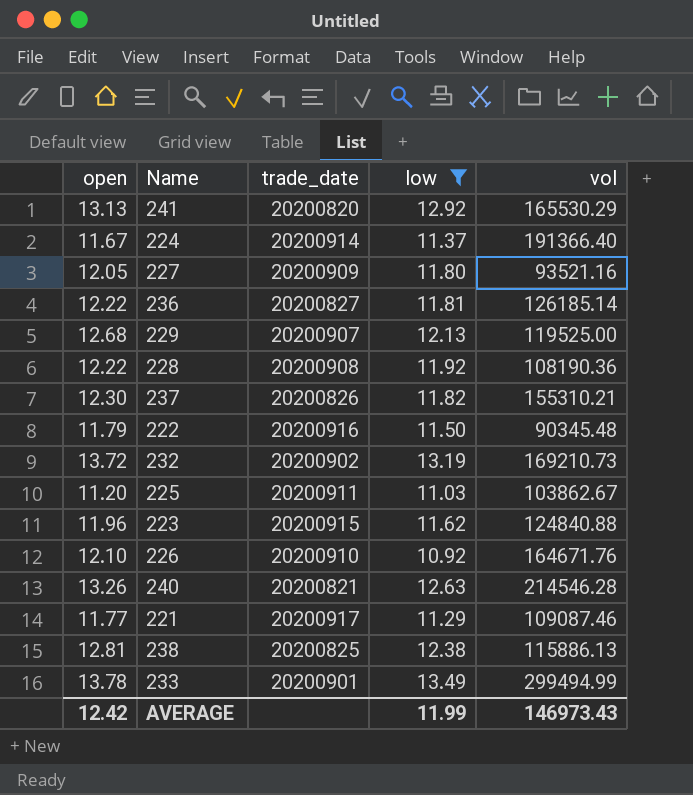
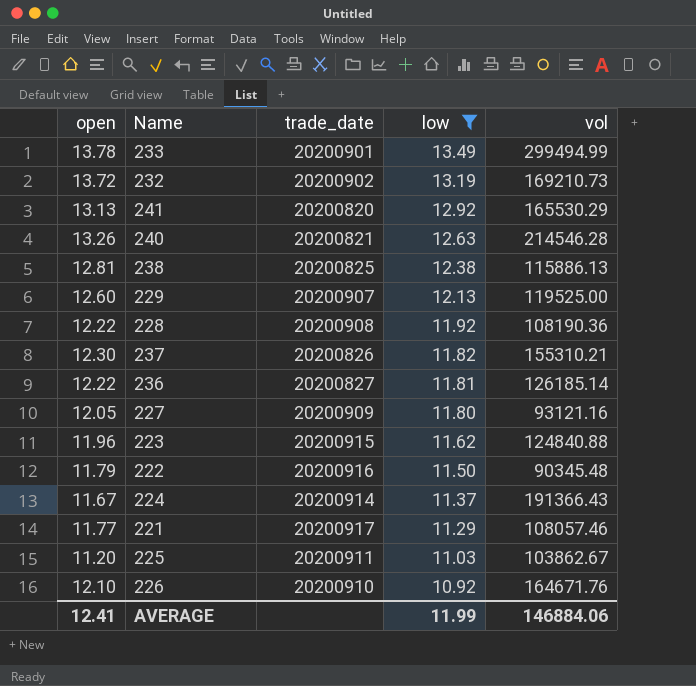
row order: none -> low descending
229 | open: 12.68 -> 12.60
227 | vol: 93521.16 -> 93121.16
224 | vol: 191366.40 -> 191366.43
221 | vol: 109087.46 -> 108057.46
AVERAGE | open: 12.42 -> 12.41
AVERAGE | vol: 146973.43 -> 146884.06

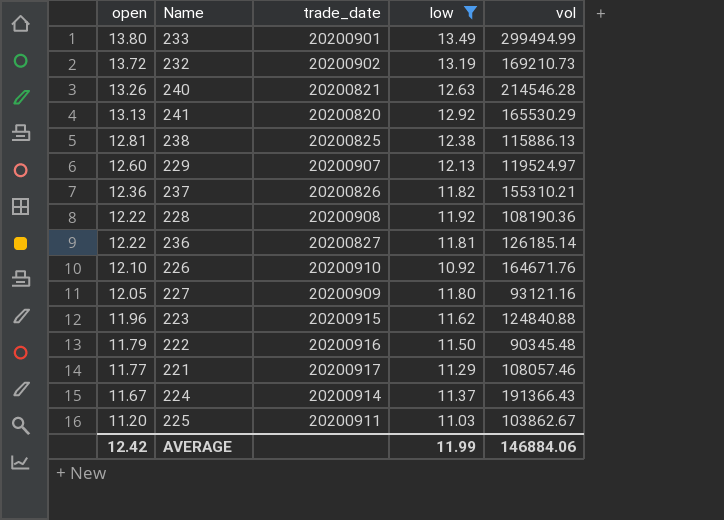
row order: low descending -> open descending
233 | open: 13.78 -> 13.80
229 | vol: 119525.00 -> 119524.97
237 | open: 12.30 -> 12.36
AVERAGE | open: 12.41 -> 12.42

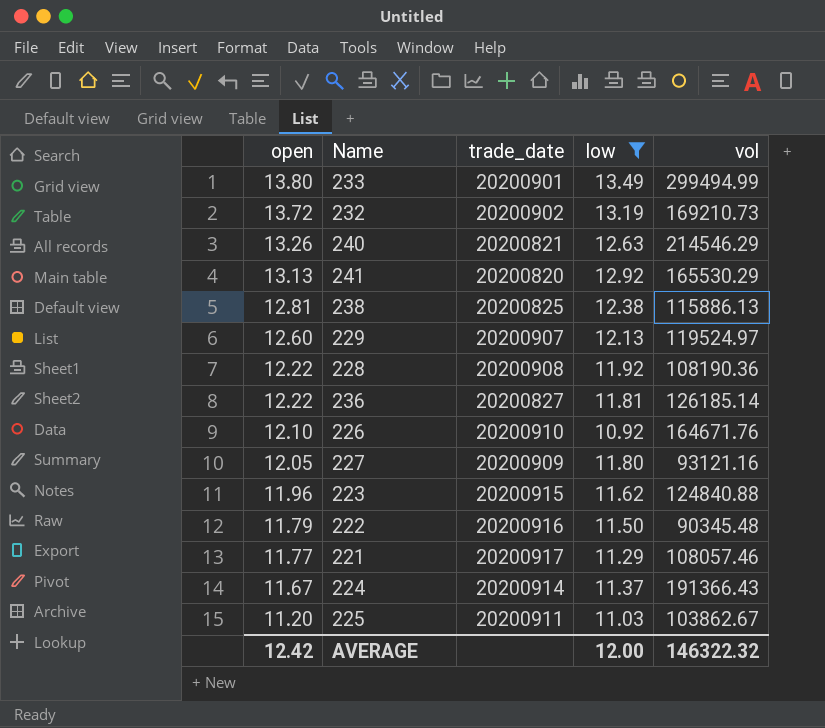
row 237: 12.36 | 20200826 | 11.82 | 155310.21 -> none
240 | vol: 214546.28 -> 214546.29
AVERAGE | low: 11.99 -> 12.00
AVERAGE | vol: 146884.06 -> 146322.32

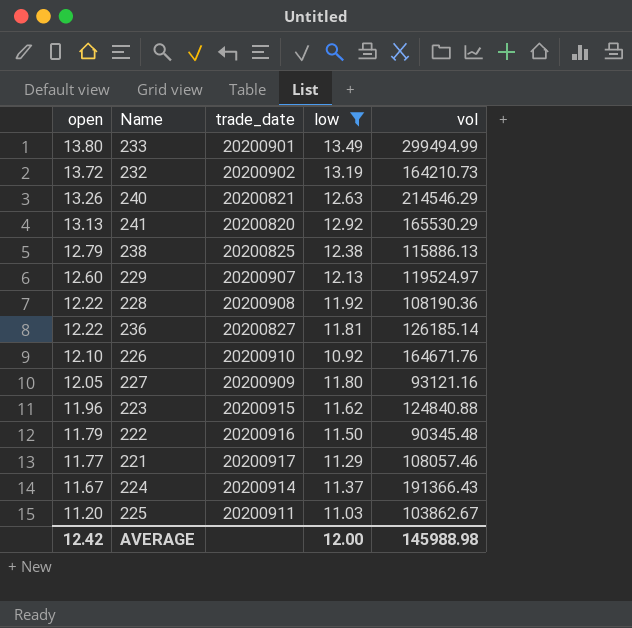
232 | vol: 169210.73 -> 164210.73
238 | open: 12.81 -> 12.79
AVERAGE | vol: 146322.32 -> 145988.98

